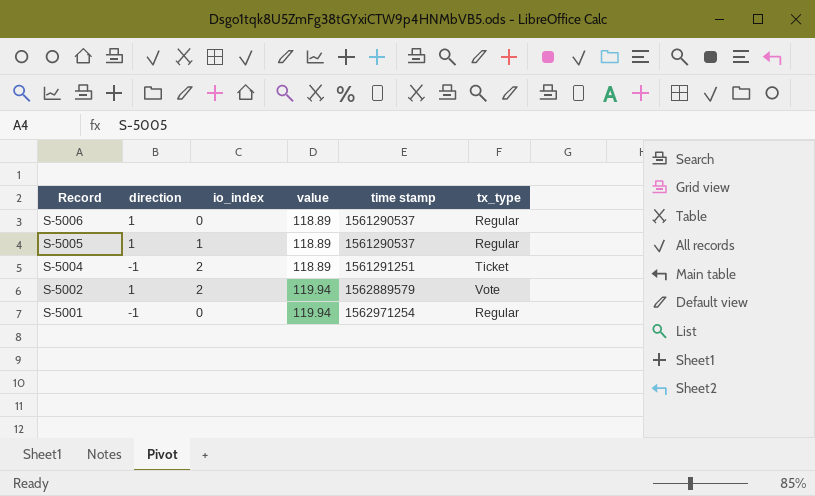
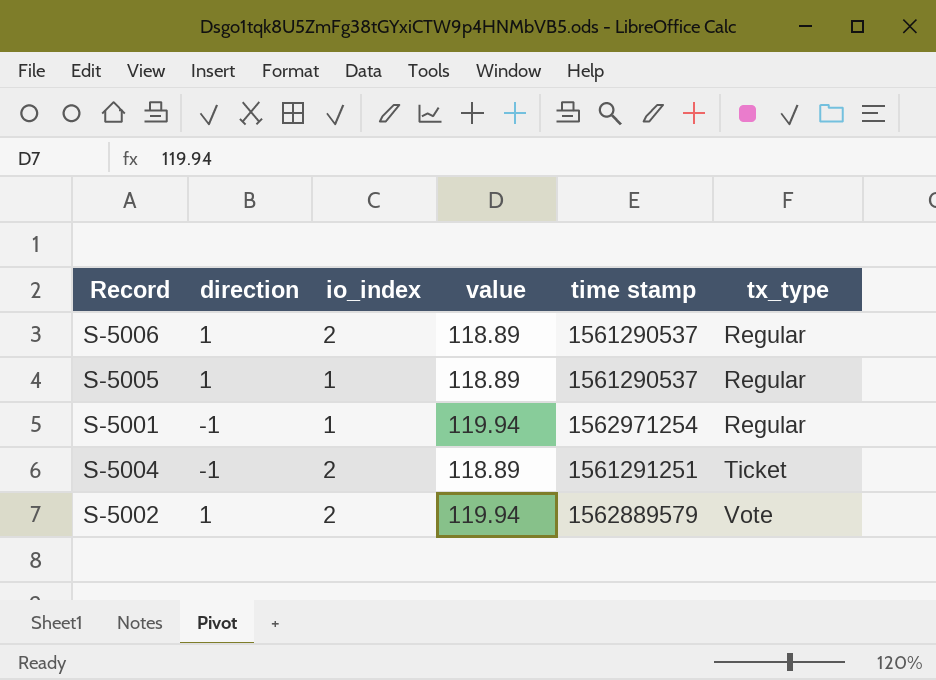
row order: Record descending -> tx_type ascending
S-5006 | io_index: 0 -> 2
S-5001 | io_index: 0 -> 1

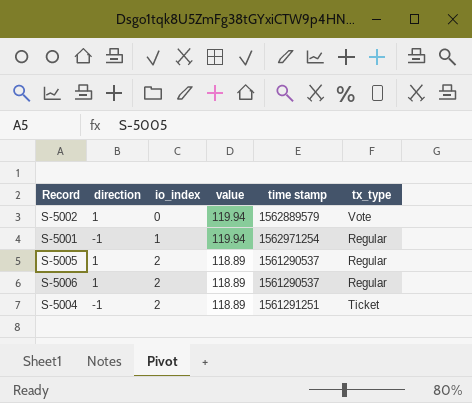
row order: tx_type ascending -> io_index ascending
S-5002 | io_index: 2 -> 0
S-5005 | io_index: 1 -> 2

